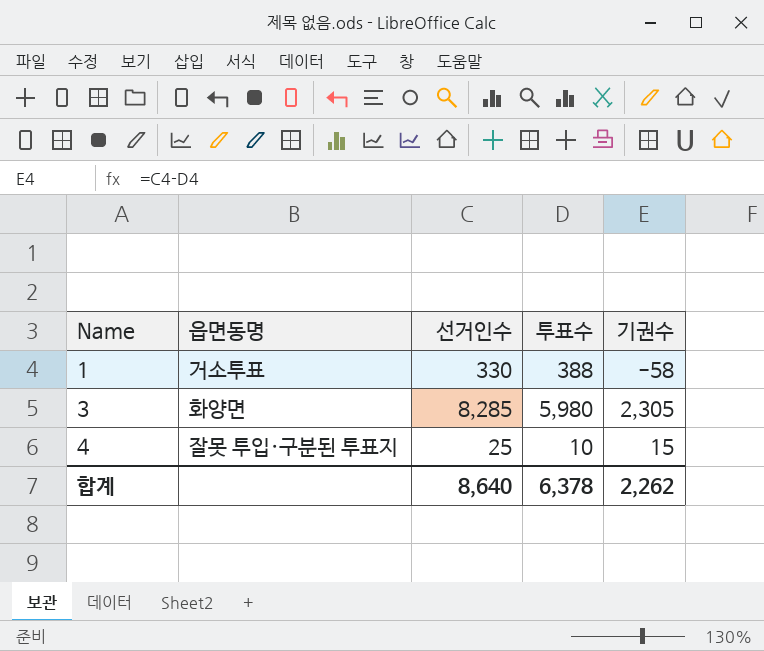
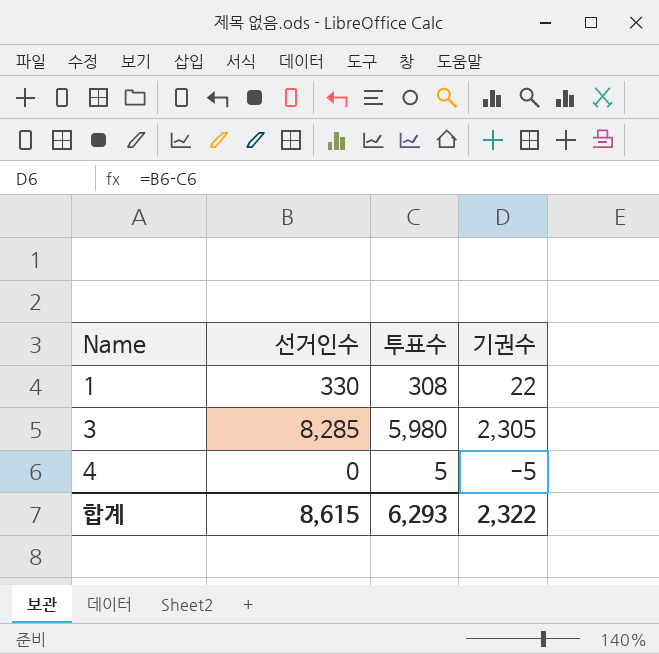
column 읍면동명 | position: 2 -> none
1 | 투표수: 388 -> 308
1 | 기권수: -58 -> 22
4 | 선거인수: 25 -> 0
4 | 투표수: 10 -> 5
4 | 기권수: 15 -> -5
합계 | 선거인수: 8,640 -> 8,615
합계 | 투표수: 6,378 -> 6,293
합계 | 기권수: 2,262 -> 2,322

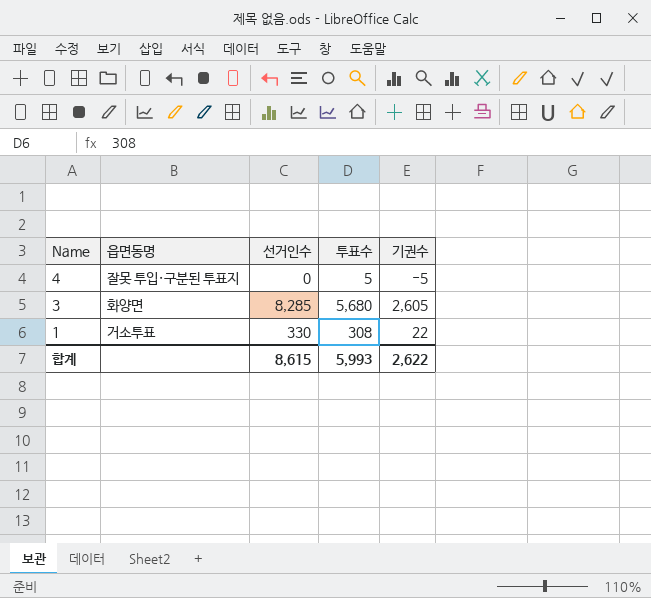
row order: Name ascending -> Name descending
column 읍면동명 | position: none -> 2
3 | 투표수: 5,980 -> 5,680
3 | 기권수: 2,305 -> 2,605
합계 | 투표수: 6,293 -> 5,993
합계 | 기권수: 2,322 -> 2,622

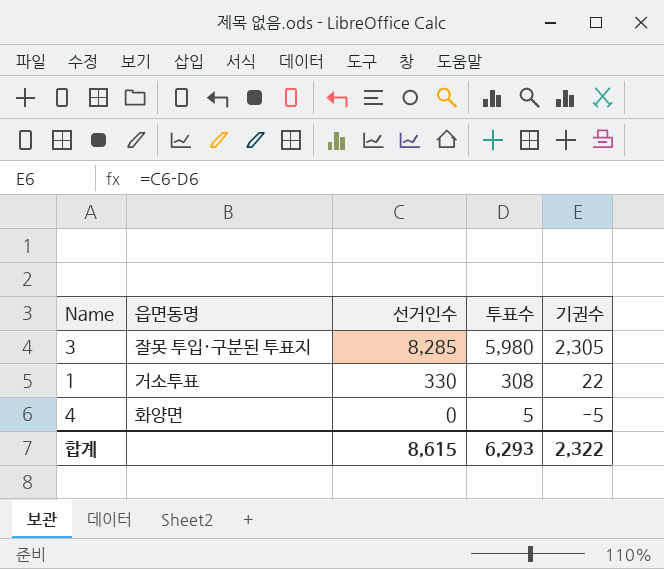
row order: Name descending -> 선거인수 descending
3 | 읍면동명: 화양면 -> 잘못 투입·구분된 투표지
3 | 투표수: 5,680 -> 5,980
3 | 기권수: 2,605 -> 2,305
4 | 읍면동명: 잘못 투입·구분된 투표지 -> 화양면
합계 | 투표수: 5,993 -> 6,293
합계 | 기권수: 2,622 -> 2,322

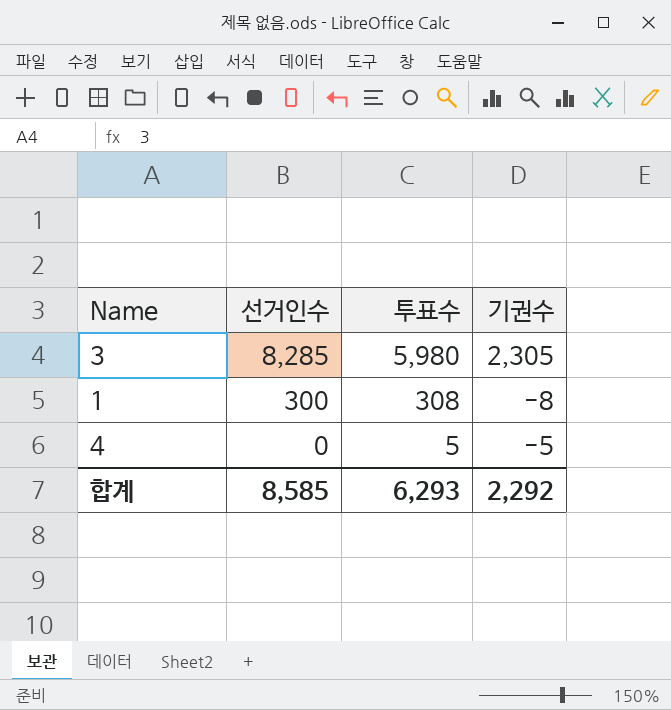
column 읍면동명 | position: 2 -> none
1 | 선거인수: 330 -> 300
1 | 기권수: 22 -> -8
합계 | 선거인수: 8,615 -> 8,585
합계 | 기권수: 2,322 -> 2,292

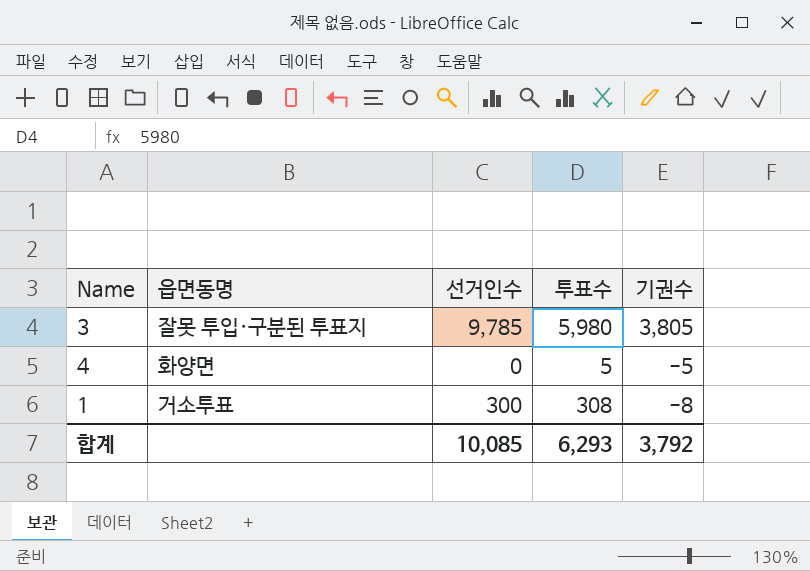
row order: 선거인수 descending -> 기권수 descending
column 읍면동명 | position: none -> 2
3 | 선거인수: 8,285 -> 9,785
3 | 기권수: 2,305 -> 3,805
합계 | 선거인수: 8,585 -> 10,085
합계 | 기권수: 2,292 -> 3,792

